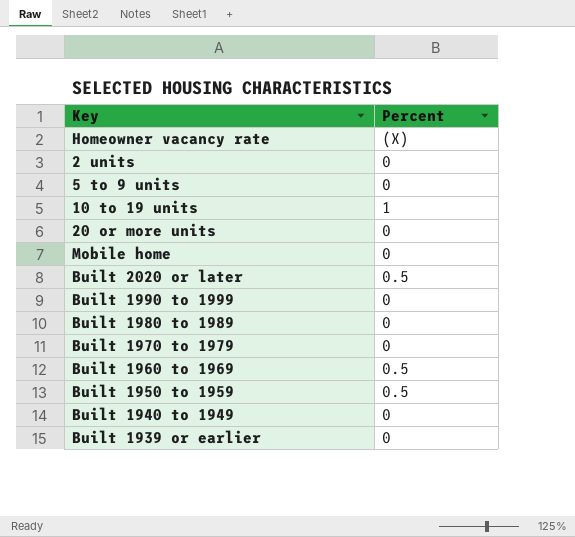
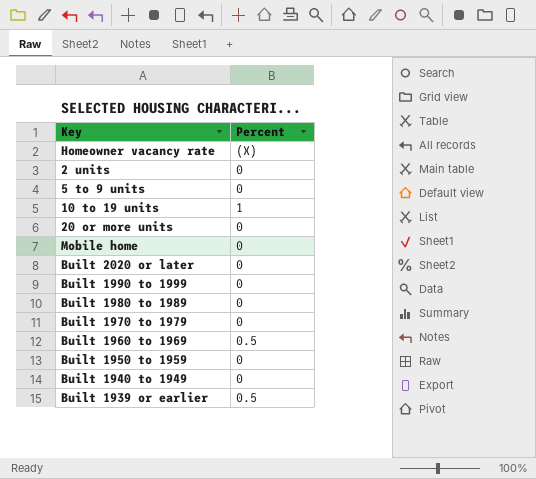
Built 2020 or later | Percent: 0.5 -> 0
Built 1950 to 1959 | Percent: 0.5 -> 0
Built 1939 or earlier | Percent: 0 -> 0.5

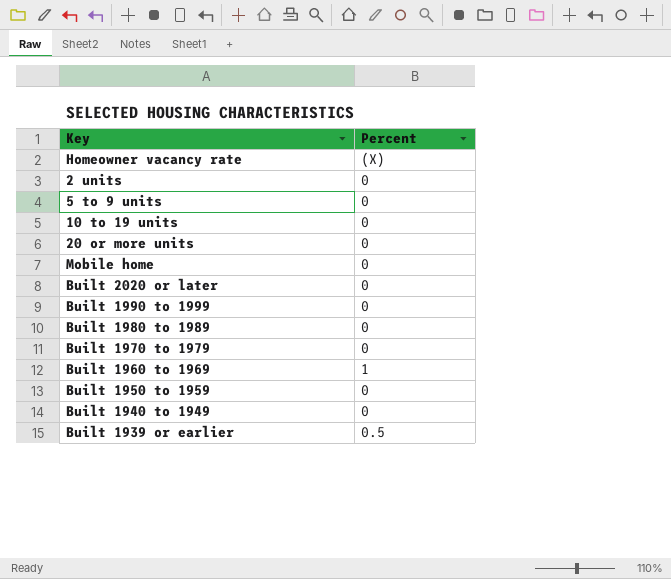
10 to 19 units | Percent: 1 -> 0
Built 1960 to 1969 | Percent: 0.5 -> 1

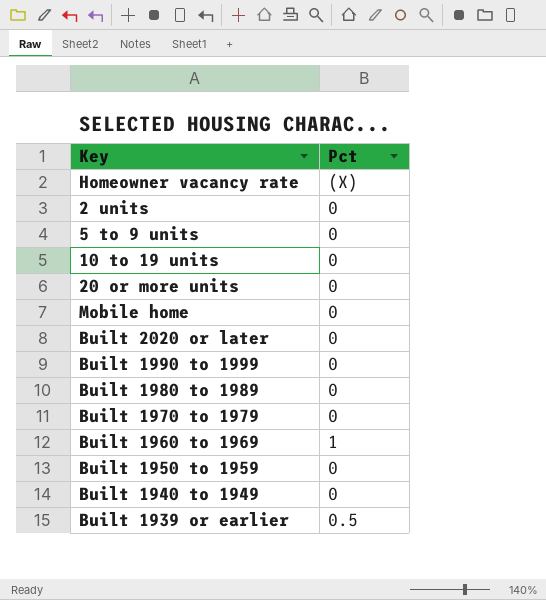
column name: Percent -> Pct

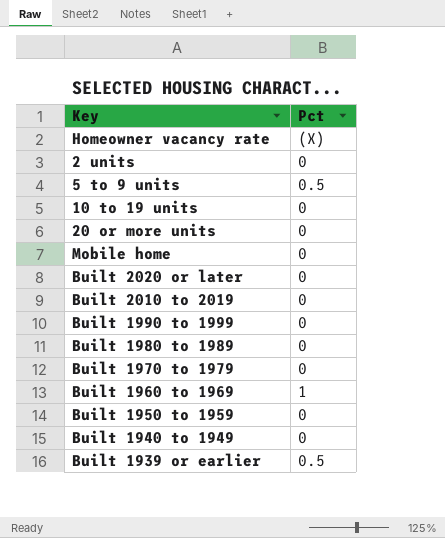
5 to 9 units | Pct: 0 -> 0.5
row Built 2010 to 2019: none -> 0

